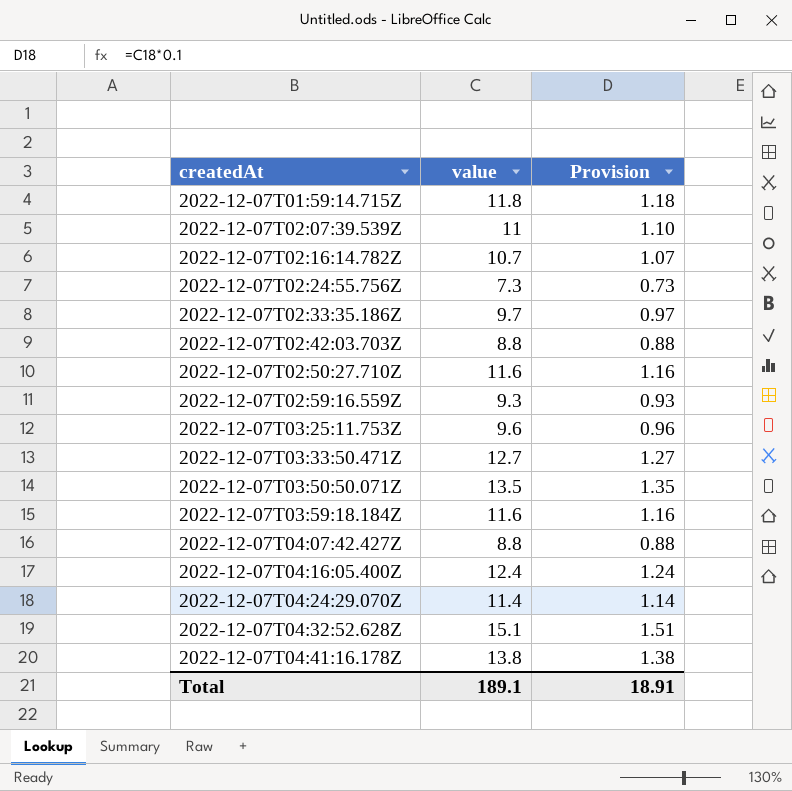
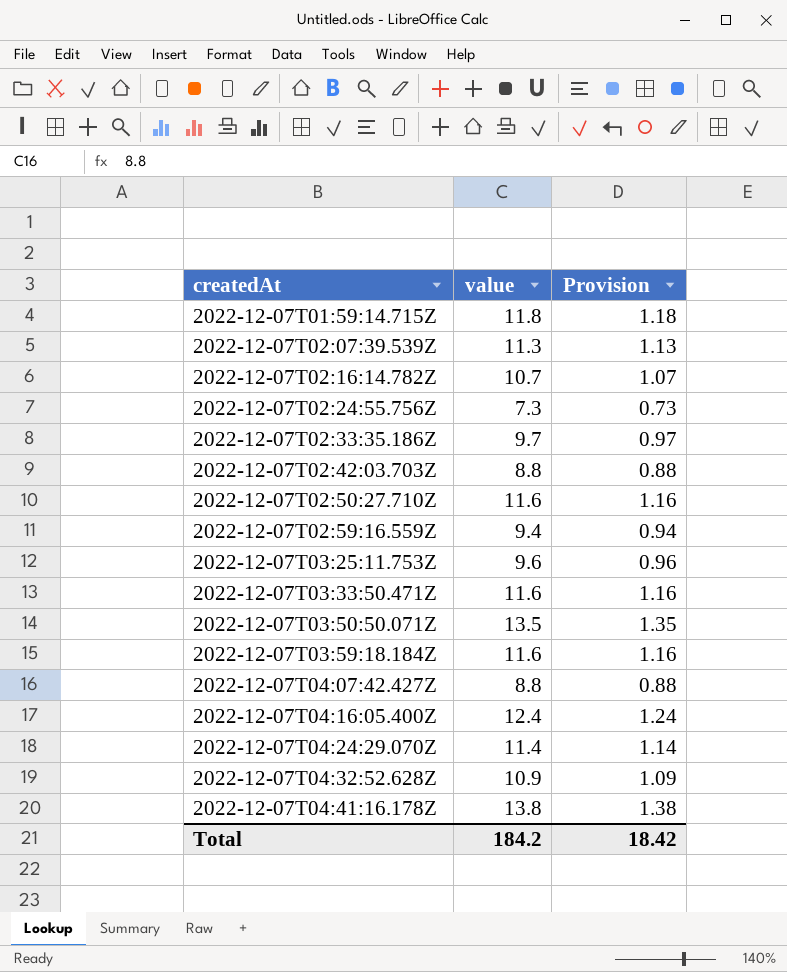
2022-12-07T02:07:39.539Z | value: 11 -> 11.3
2022-12-07T02:07:39.539Z | Provision: 1.10 -> 1.13
2022-12-07T02:59:16.559Z | value: 9.3 -> 9.4
2022-12-07T02:59:16.559Z | Provision: 0.93 -> 0.94
2022-12-07T03:33:50.471Z | value: 12.7 -> 11.6
2022-12-07T03:33:50.471Z | Provision: 1.27 -> 1.16
2022-12-07T04:32:52.628Z | value: 15.1 -> 10.9
2022-12-07T04:32:52.628Z | Provision: 1.51 -> 1.09
Total | value: 189.1 -> 184.2
Total | Provision: 18.91 -> 18.42

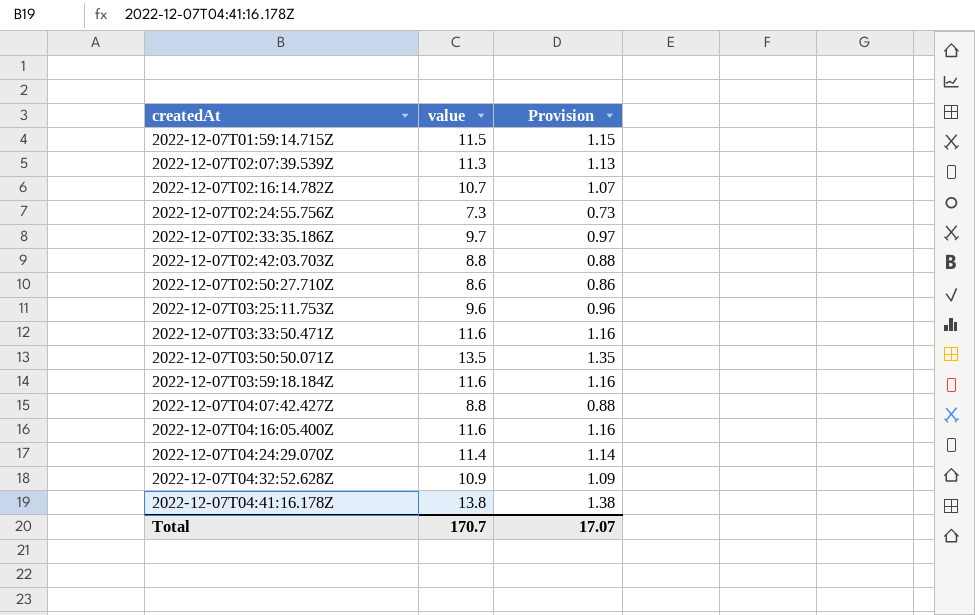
row 2022-12-07T02:59:16.559Z: 9.4 | 0.94 -> none
2022-12-07T01:59:14.715Z | value: 11.8 -> 11.5
2022-12-07T01:59:14.715Z | Provision: 1.18 -> 1.15
2022-12-07T02:50:27.710Z | value: 11.6 -> 8.6
2022-12-07T02:50:27.710Z | Provision: 1.16 -> 0.86
2022-12-07T04:16:05.400Z | value: 12.4 -> 11.6
2022-12-07T04:16:05.400Z | Provision: 1.24 -> 1.16
Total | value: 184.2 -> 170.7
Total | Provision: 18.42 -> 17.07

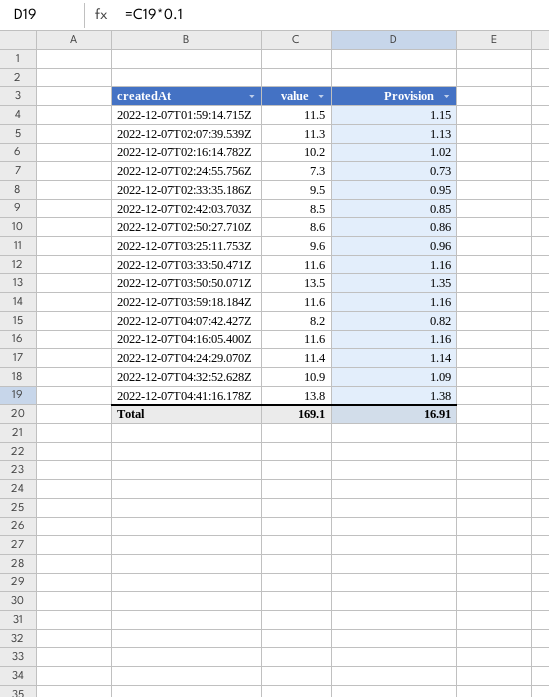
2022-12-07T02:16:14.782Z | value: 10.7 -> 10.2
2022-12-07T02:16:14.782Z | Provision: 1.07 -> 1.02
2022-12-07T02:33:35.186Z | value: 9.7 -> 9.5
2022-12-07T02:33:35.186Z | Provision: 0.97 -> 0.95
2022-12-07T02:42:03.703Z | value: 8.8 -> 8.5
2022-12-07T02:42:03.703Z | Provision: 0.88 -> 0.85
2022-12-07T04:07:42.427Z | value: 8.8 -> 8.2
2022-12-07T04:07:42.427Z | Provision: 0.88 -> 0.82
Total | value: 170.7 -> 169.1
Total | Provision: 17.07 -> 16.91

